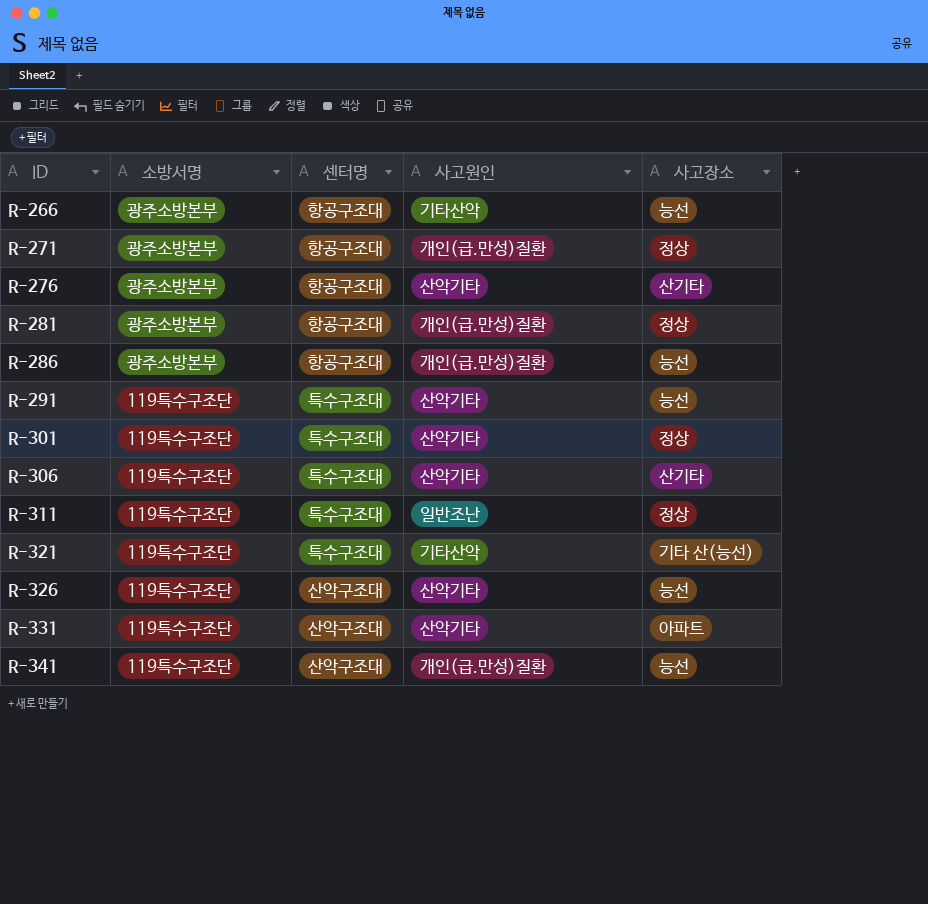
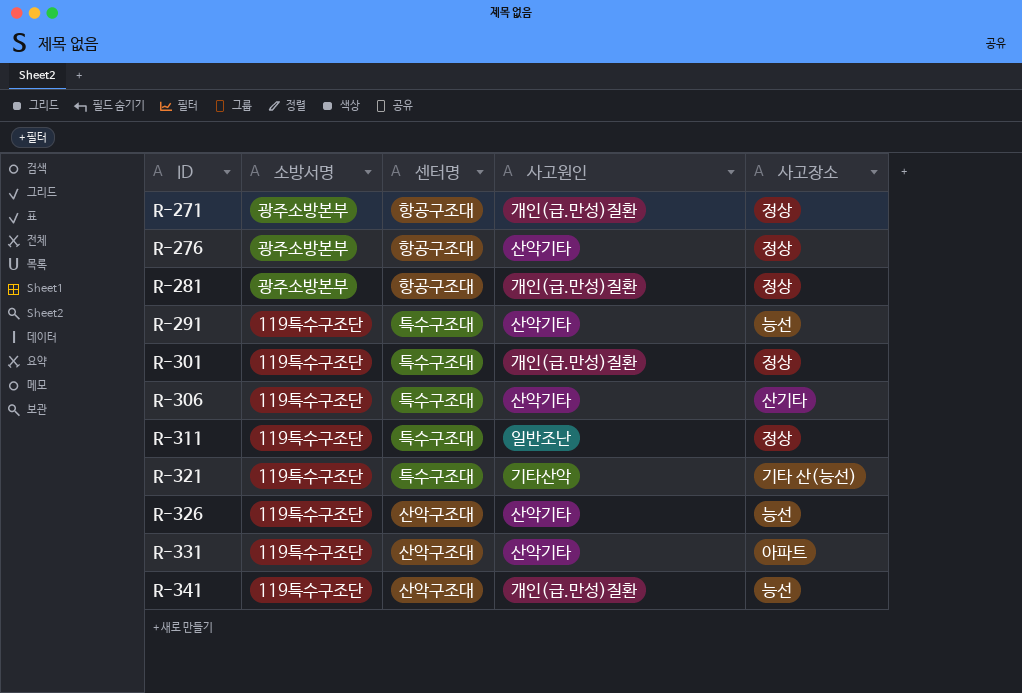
row R-266: 광주소방본부 | 항공구조대 | 기타산악 | 능선 -> none
row R-286: 광주소방본부 | 항공구조대 | 개인(급.만성)질환 | 능선 -> none
R-276 | 사고장소: 산기타 -> 정상
R-301 | 사고원인: 산악기타 -> 개인(급.만성)질환

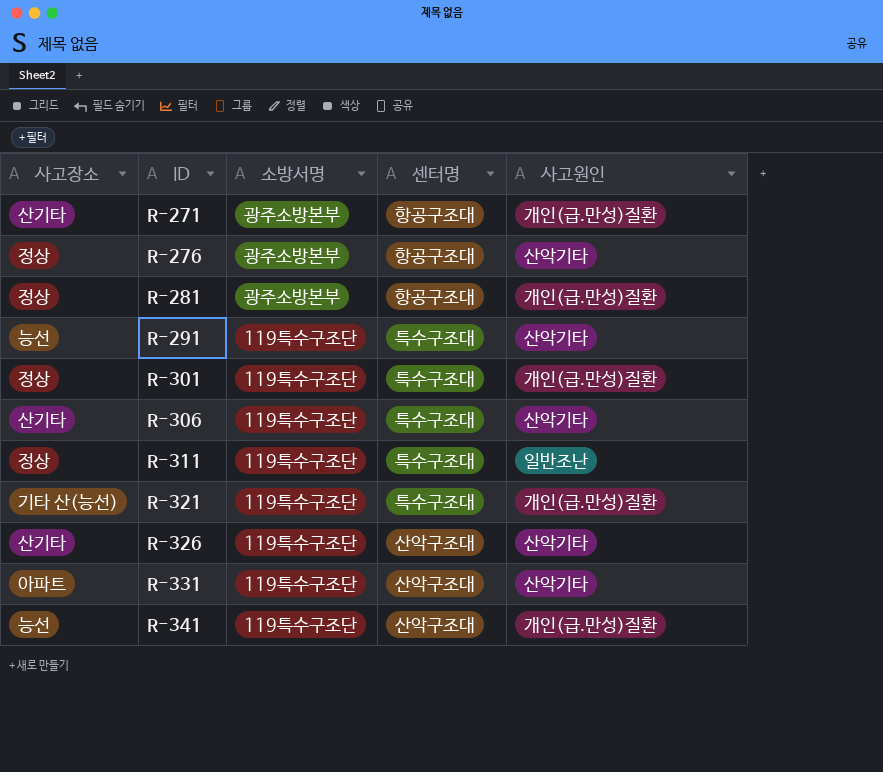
column 사고장소 | position: 5 -> 1
R-271 | 사고장소: 정상 -> 산기타
R-321 | 사고원인: 기타산악 -> 개인(급.만성)질환
R-326 | 사고장소: 능선 -> 산기타

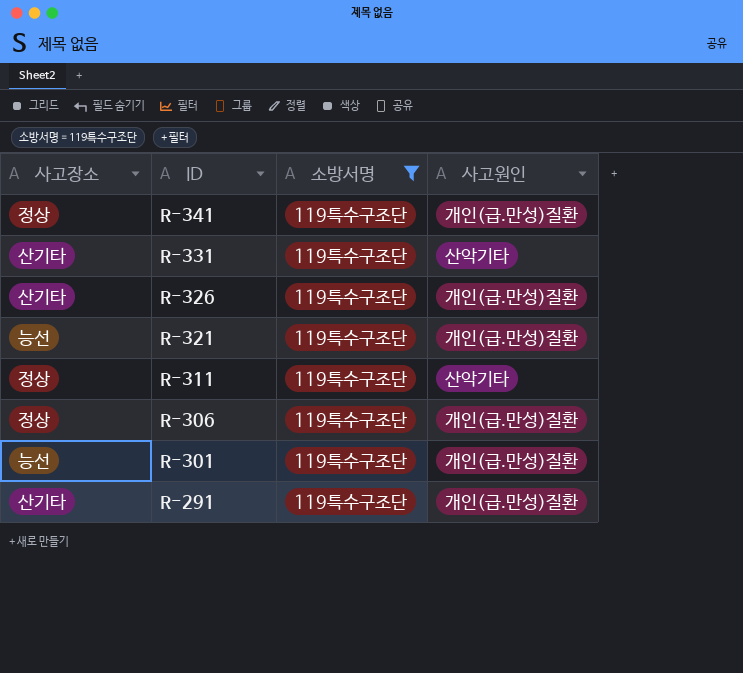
filter: none -> 소방서명 = 119특수구조단
row order: ID ascending -> ID descending
column 센터명 | position: 4 -> none
R-341 | 사고장소: 능선 -> 정상
R-331 | 사고장소: 아파트 -> 산기타
R-326 | 사고원인: 산악기타 -> 개인(급.만성)질환
R-321 | 사고장소: 기타 산(능선) -> 능선
R-311 | 사고원인: 일반조난 -> 산악기타
R-306 | 사고장소: 산기타 -> 정상
R-306 | 사고원인: 산악기타 -> 개인(급.만성)질환
R-301 | 사고장소: 정상 -> 능선
R-291 | 사고장소: 능선 -> 산기타
R-291 | 사고원인: 산악기타 -> 개인(급.만성)질환

